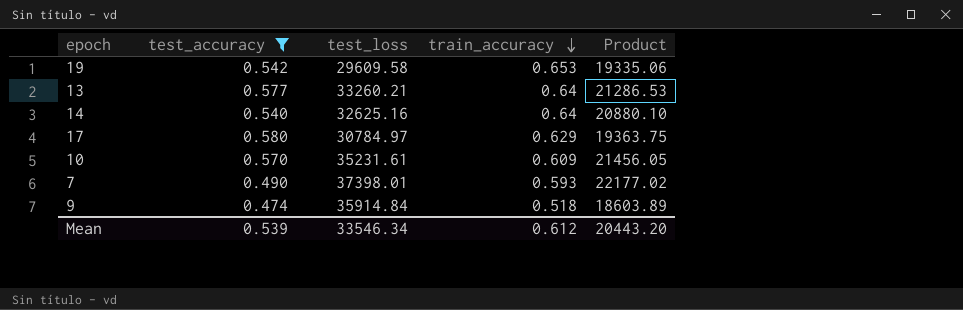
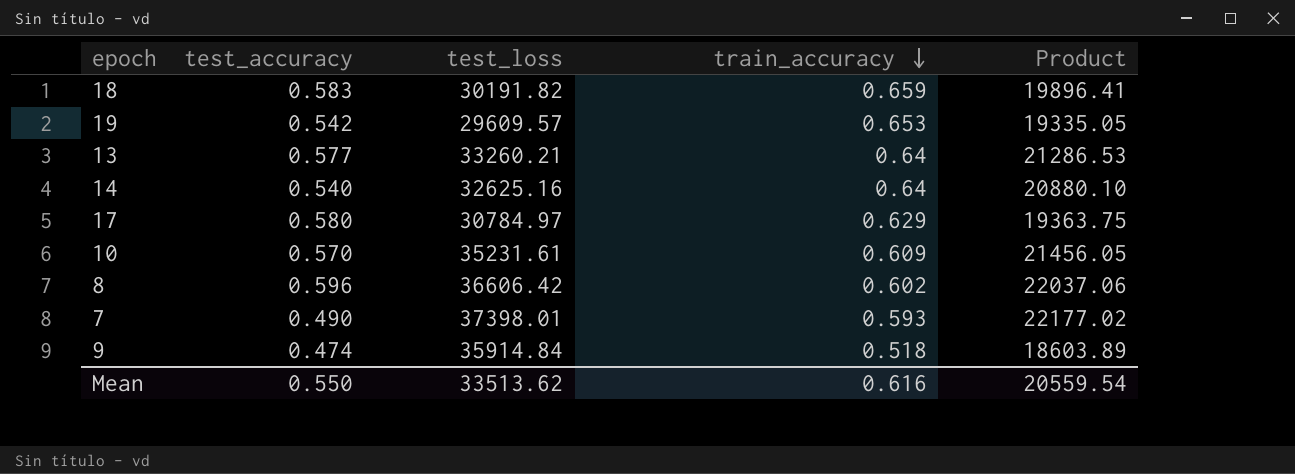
filter: test_accuracy <= 0.580 -> none
19 | test_loss: 29609.58 -> 29609.57
19 | Product: 19335.06 -> 19335.05
Mean | test_accuracy: 0.539 -> 0.550
Mean | test_loss: 33546.34 -> 33513.62
Mean | train_accuracy: 0.612 -> 0.616
Mean | Product: 20443.20 -> 20559.54

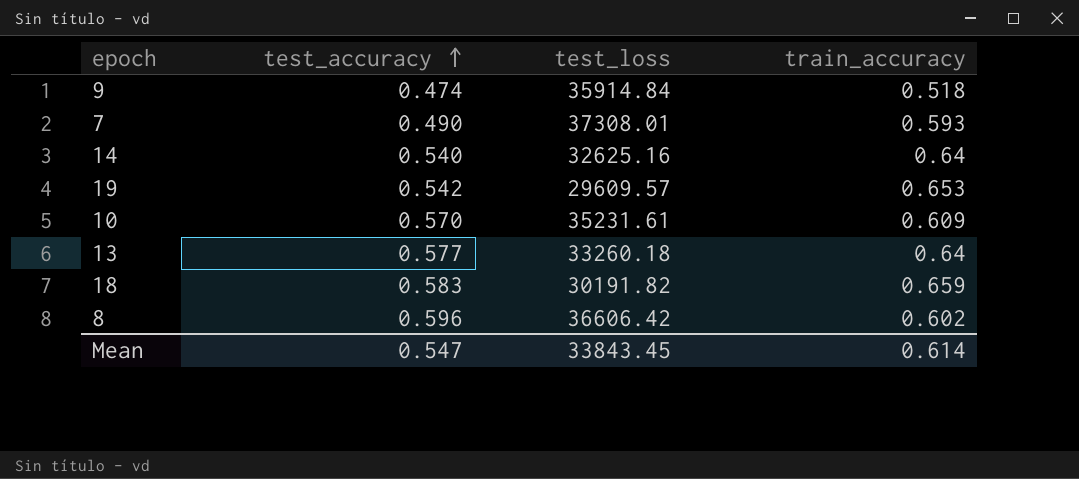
row order: train_accuracy descending -> test_accuracy ascending
column Product | formula: [test_loss] * [train_accuracy] -> none
row 17: 0.580 | 30784.97 | 0.629 | 19363.75 -> none
7 | test_loss: 37398.01 -> 37308.01
13 | test_loss: 33260.21 -> 33260.18
Mean | test_accuracy: 0.550 -> 0.547
Mean | test_loss: 33513.62 -> 33843.45
Mean | train_accuracy: 0.616 -> 0.614

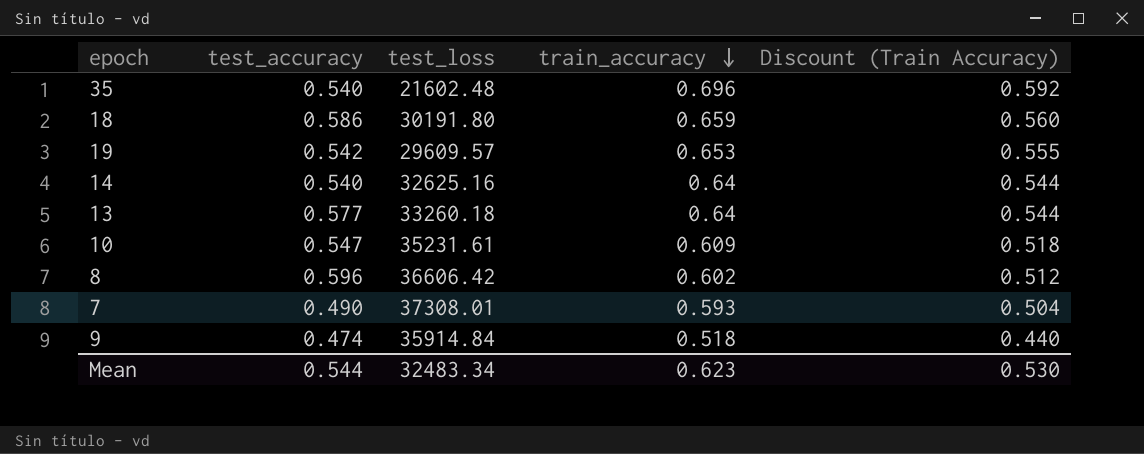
row order: test_accuracy ascending -> train_accuracy descending
column Discount (Train Accuracy) | formula: none -> [train_accuracy] * 0.85
row 35: none -> 0.540 | 21602.48 | 0.696 | 0.592
18 | test_accuracy: 0.583 -> 0.586
18 | test_loss: 30191.82 -> 30191.80
10 | test_accuracy: 0.570 -> 0.547
Mean | test_accuracy: 0.547 -> 0.544
Mean | test_loss: 33843.45 -> 32483.34
Mean | train_accuracy: 0.614 -> 0.623

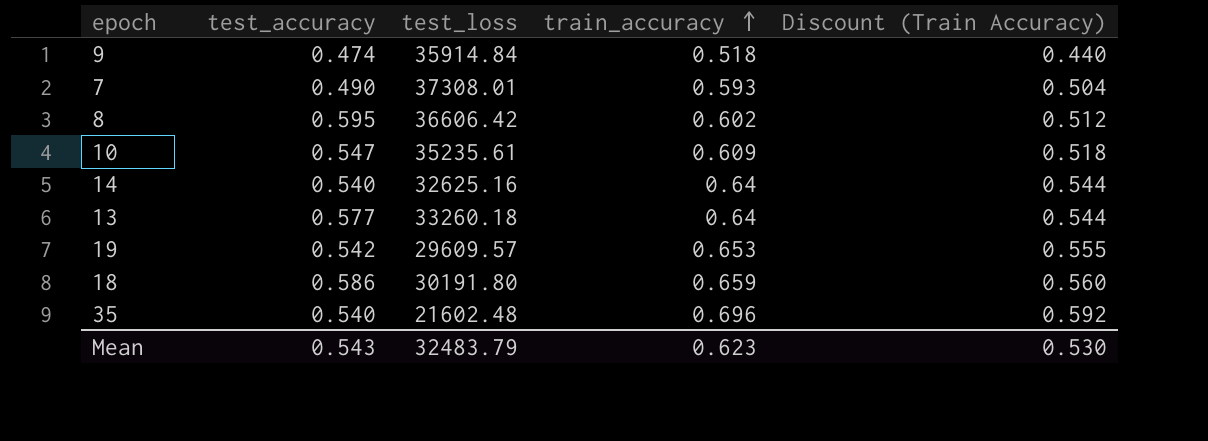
row order: train_accuracy descending -> train_accuracy ascending
8 | test_accuracy: 0.596 -> 0.595
10 | test_loss: 35231.61 -> 35235.61
Mean | test_accuracy: 0.544 -> 0.543
Mean | test_loss: 32483.34 -> 32483.79

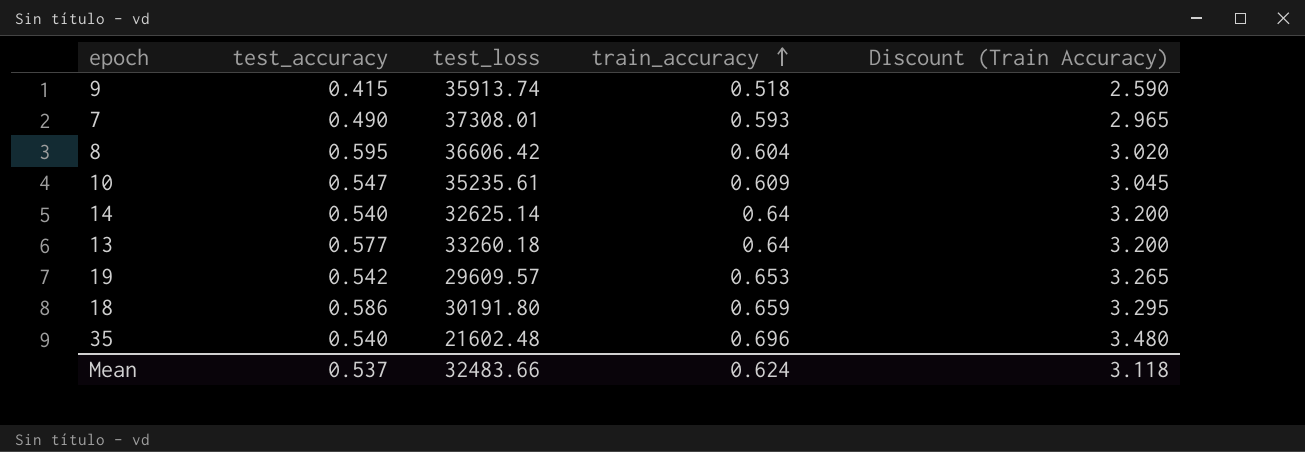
column Discount (Train Accuracy) | formula: [train_accuracy] * 0.85 -> [train_accuracy] * 5
9 | test_accuracy: 0.474 -> 0.415
9 | test_loss: 35914.84 -> 35913.74
8 | train_accuracy: 0.602 -> 0.604
14 | test_loss: 32625.16 -> 32625.14
Mean | test_accuracy: 0.543 -> 0.537
Mean | test_loss: 32483.79 -> 32483.66
Mean | train_accuracy: 0.623 -> 0.624
Mean | Discount (Train Accuracy): 0.530 -> 3.118

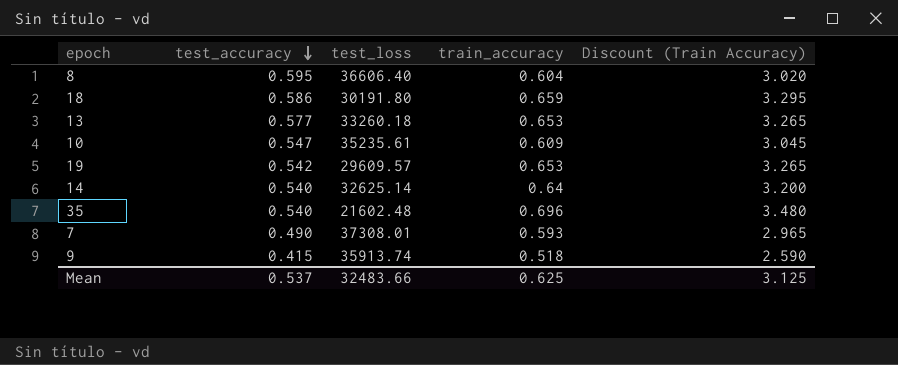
row order: train_accuracy ascending -> test_accuracy descending
8 | test_loss: 36606.42 -> 36606.40
13 | train_accuracy: 0.64 -> 0.653
13 | Discount (Train Accuracy): 3.200 -> 3.265
Mean | train_accuracy: 0.624 -> 0.625
Mean | Discount (Train Accuracy): 3.118 -> 3.125

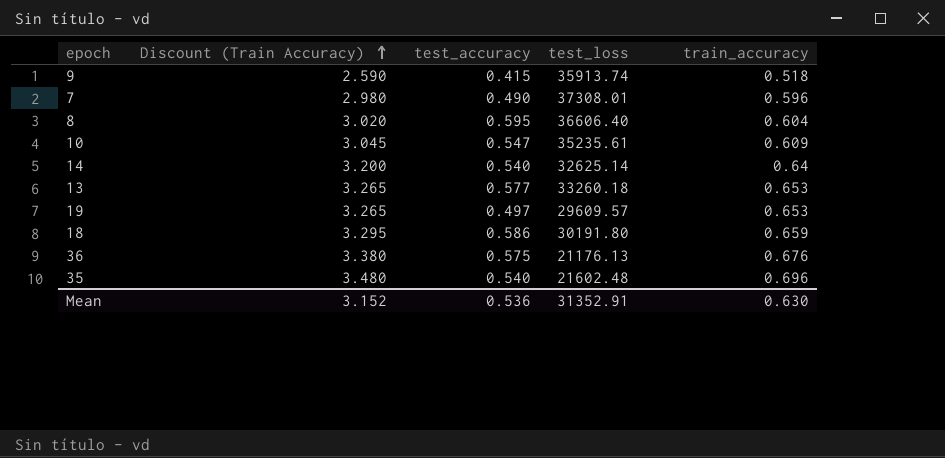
row order: test_accuracy descending -> Discount (Train Accuracy) ascending
column Discount (Train Accuracy) | position: 5 -> 2
7 | Discount (Train Accuracy): 2.965 -> 2.980
7 | train_accuracy: 0.593 -> 0.596
19 | test_accuracy: 0.542 -> 0.497
row 36: none -> 3.380 | 0.575 | 21176.13 | 0.676
Mean | Discount (Train Accuracy): 3.125 -> 3.152
Mean | test_accuracy: 0.537 -> 0.536
Mean | test_loss: 32483.66 -> 31352.91
Mean | train_accuracy: 0.625 -> 0.630

